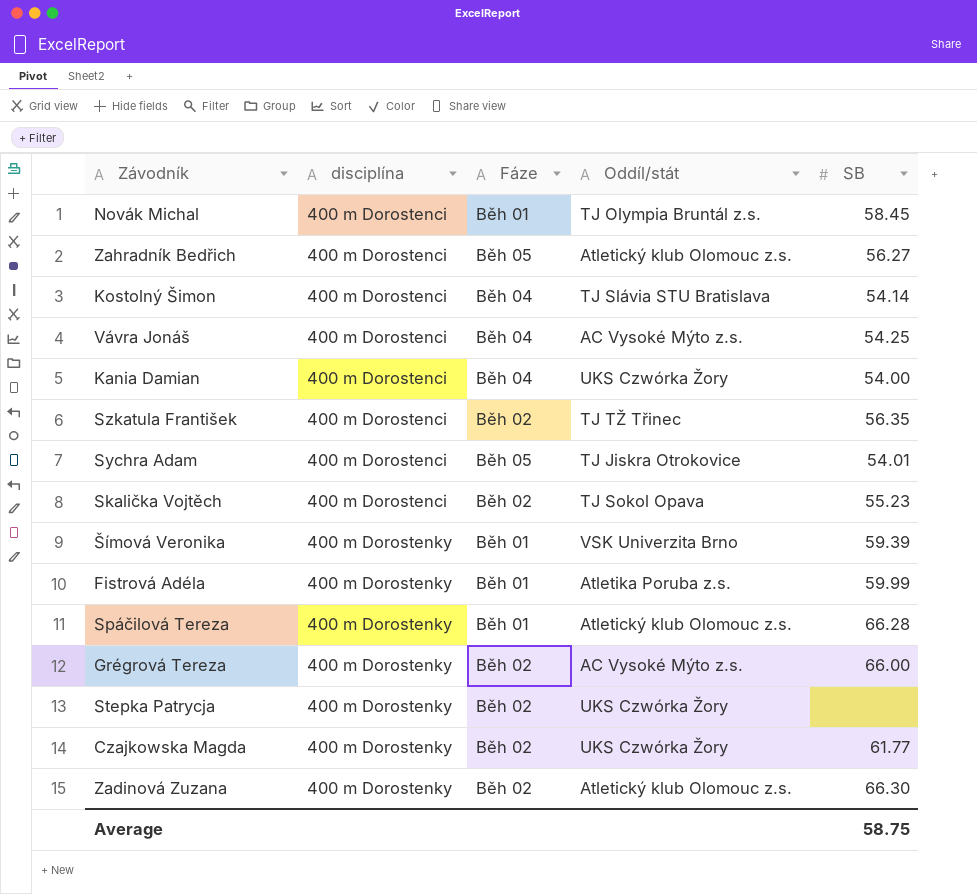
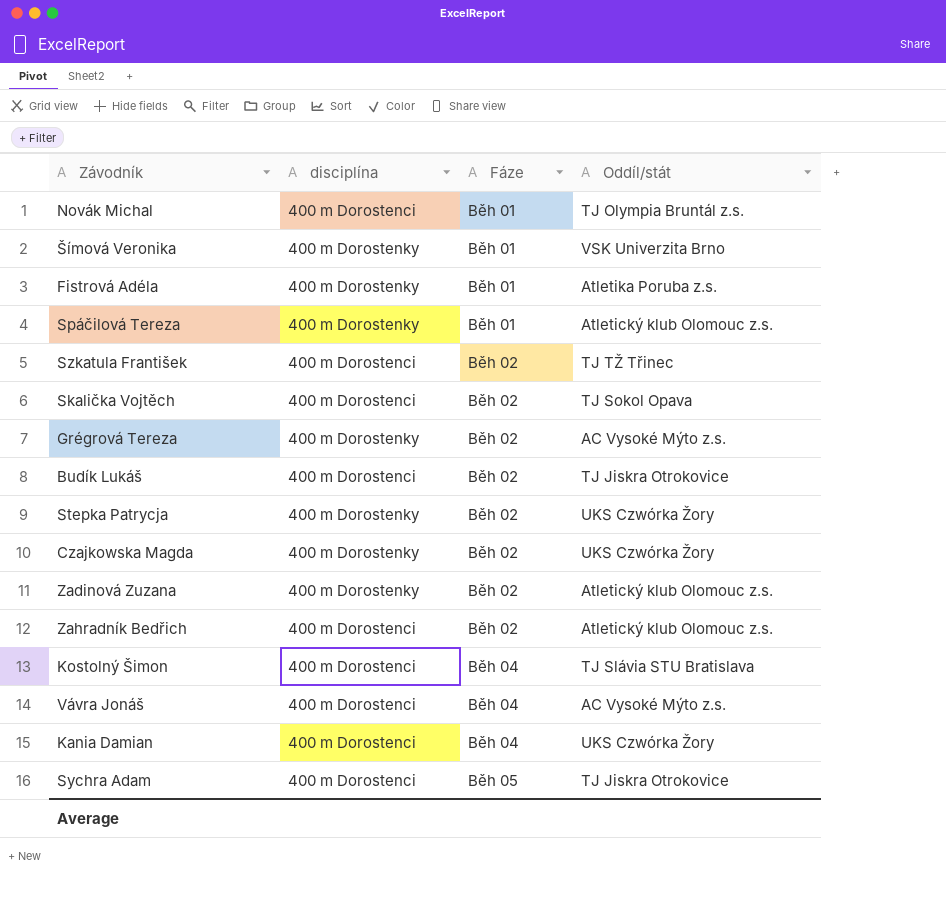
row order: disciplína ascending -> Fáze ascending
column SB | position: 5 -> none
row Budík Lukáš: none -> 400 m Dorostenci | Běh 02 | TJ Jiskra Otrokovice
Zahradník Bedřich | Fáze: Běh 05 -> Běh 02

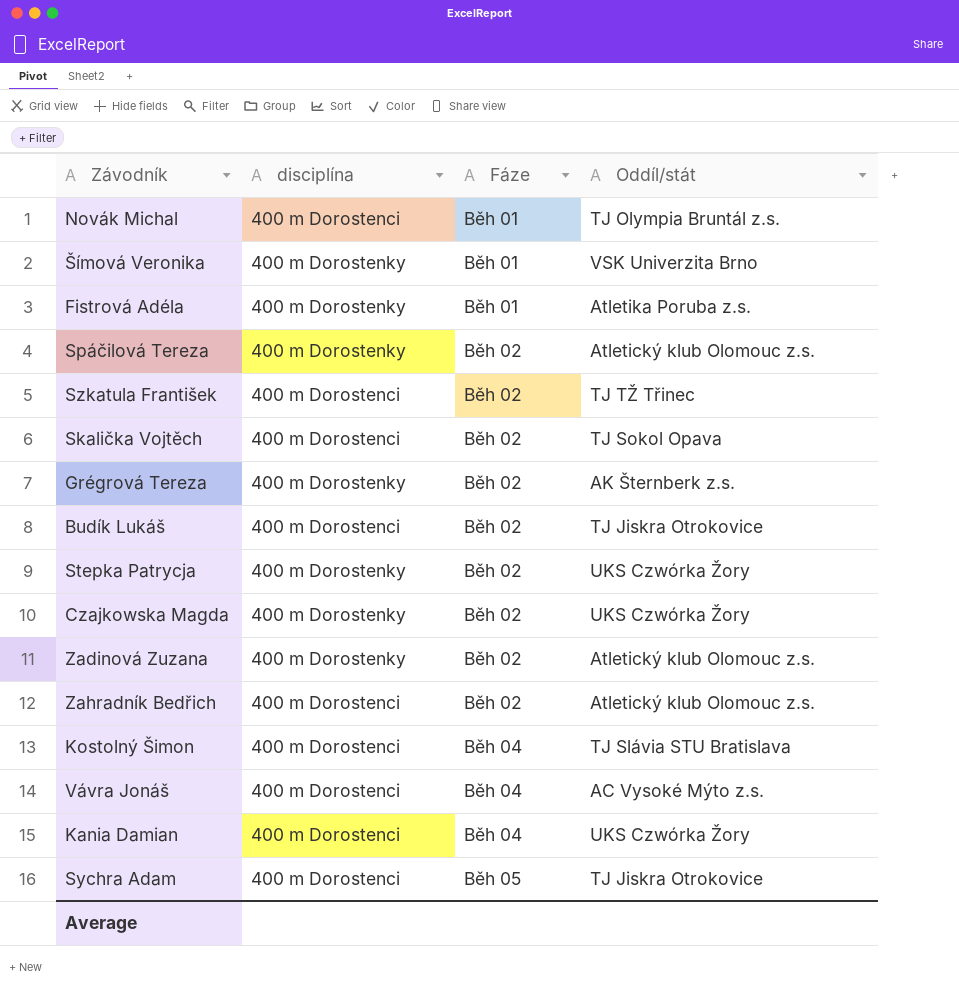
Spáčilová Tereza | Fáze: Běh 01 -> Běh 02
Grégrová Tereza | Oddíl/stát: AC Vysoké Mýto z.s. -> AK Šternberk z.s.

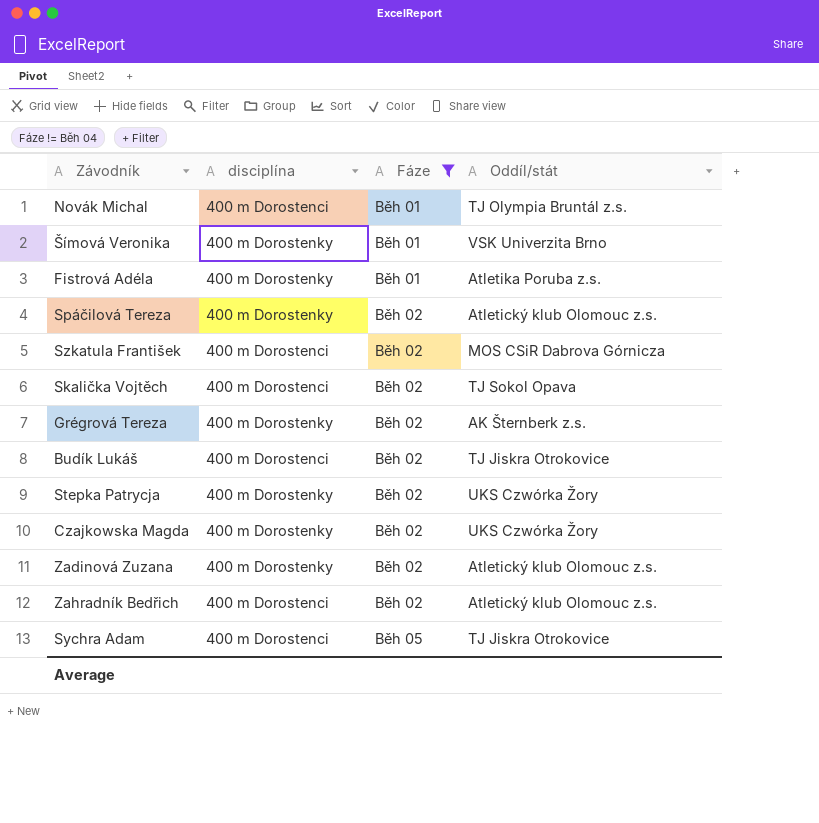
filter: none -> Fáze != Běh 04
Szkatula František | Oddíl/stát: TJ TŽ Třinec -> MOS CSiR Dabrova Górnicza

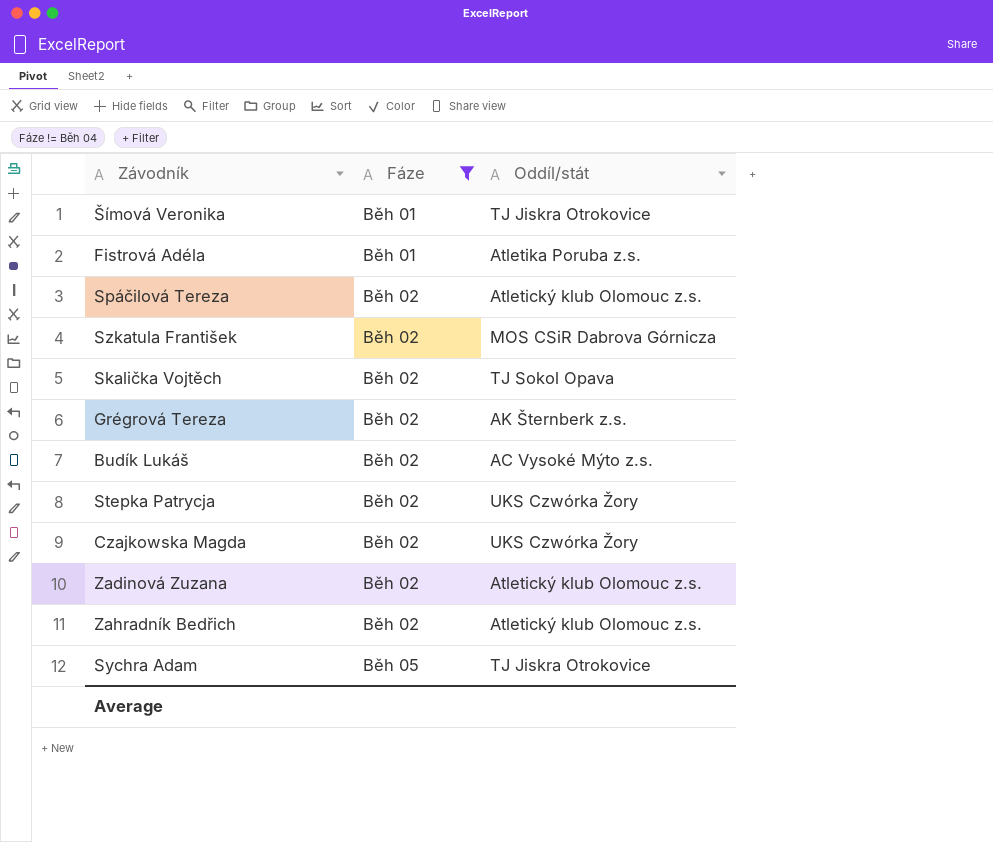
column disciplína | position: 2 -> none
row Novák Michal: 400 m Dorostenci | Běh 01 | TJ Olympia Bruntál z.s. -> none
Šímová Veronika | Oddíl/stát: VSK Univerzita Brno -> TJ Jiskra Otrokovice
Budík Lukáš | Oddíl/stát: TJ Jiskra Otrokovice -> AC Vysoké Mýto z.s.

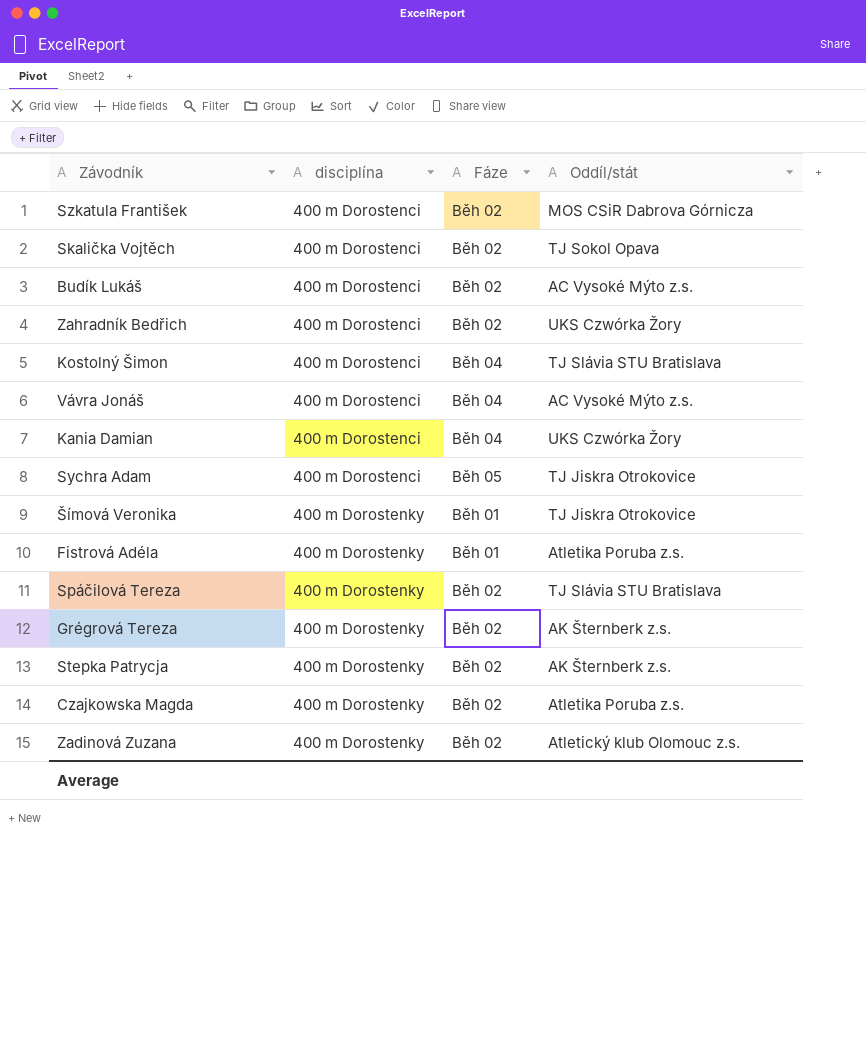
filter: Fáze != Běh 04 -> none
row order: Fáze ascending -> disciplína ascending
column disciplína | position: none -> 2
Zahradník Bedřich | Oddíl/stát: Atletický klub Olomouc z.s. -> UKS Czwórka Žory
Spáčilová Tereza | Oddíl/stát: Atletický klub Olomouc z.s. -> TJ Slávia STU Bratislava
Stepka Patrycja | Oddíl/stát: UKS Czwórka Žory -> AK Šternberk z.s.
Czajkowska Magda | Oddíl/stát: UKS Czwórka Žory -> Atletika Poruba z.s.

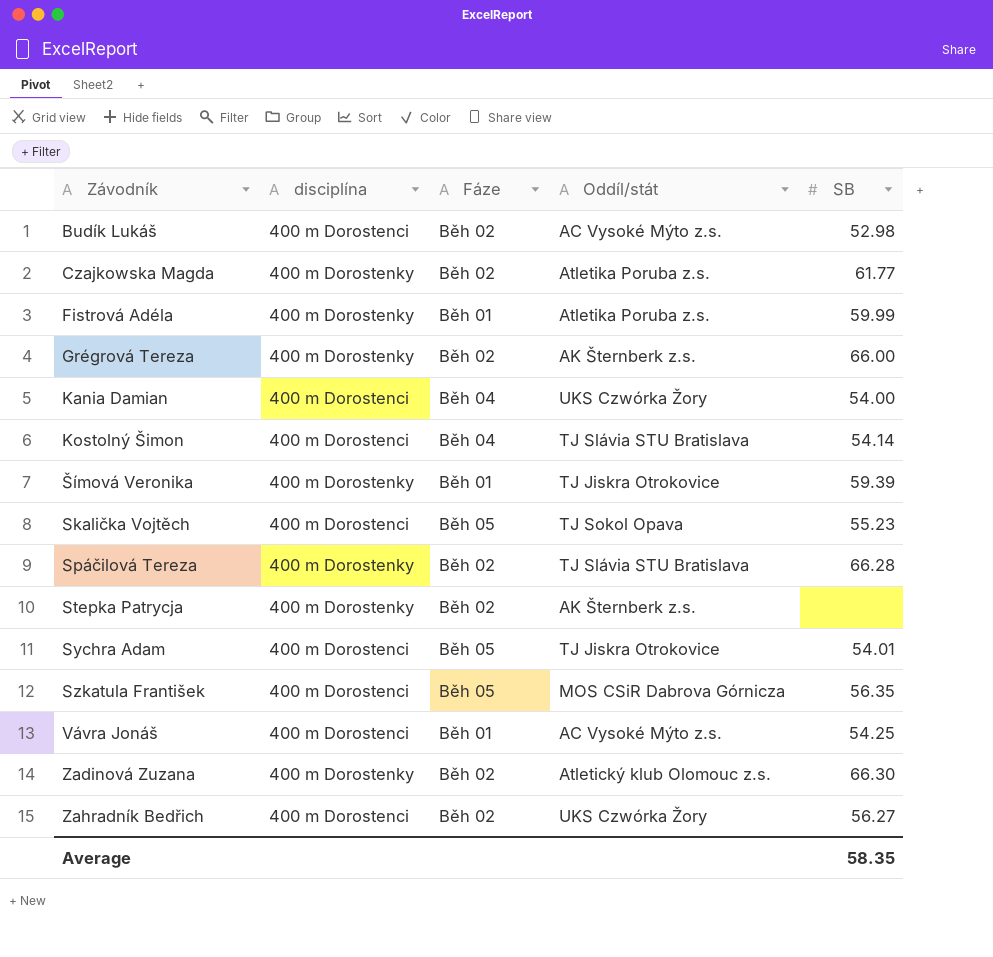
row order: disciplína ascending -> Závodník ascending
column SB | position: none -> 5
Skalička Vojtěch | Fáze: Běh 02 -> Běh 05
Szkatula František | Fáze: Běh 02 -> Běh 05
Vávra Jonáš | Fáze: Běh 04 -> Běh 01

